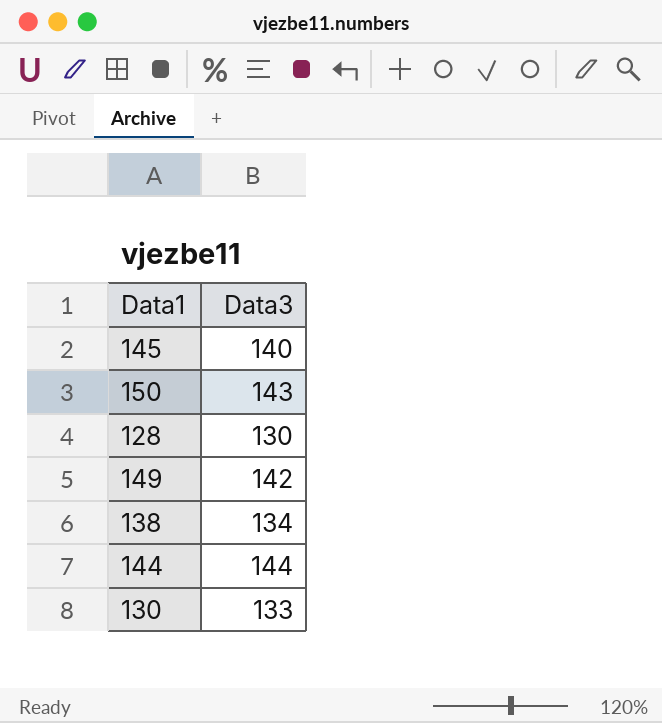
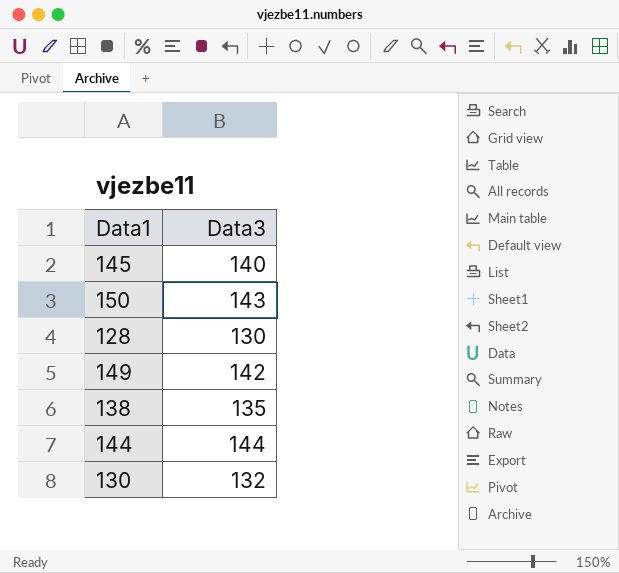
138 | Data3: 134 -> 135
130 | Data3: 133 -> 132

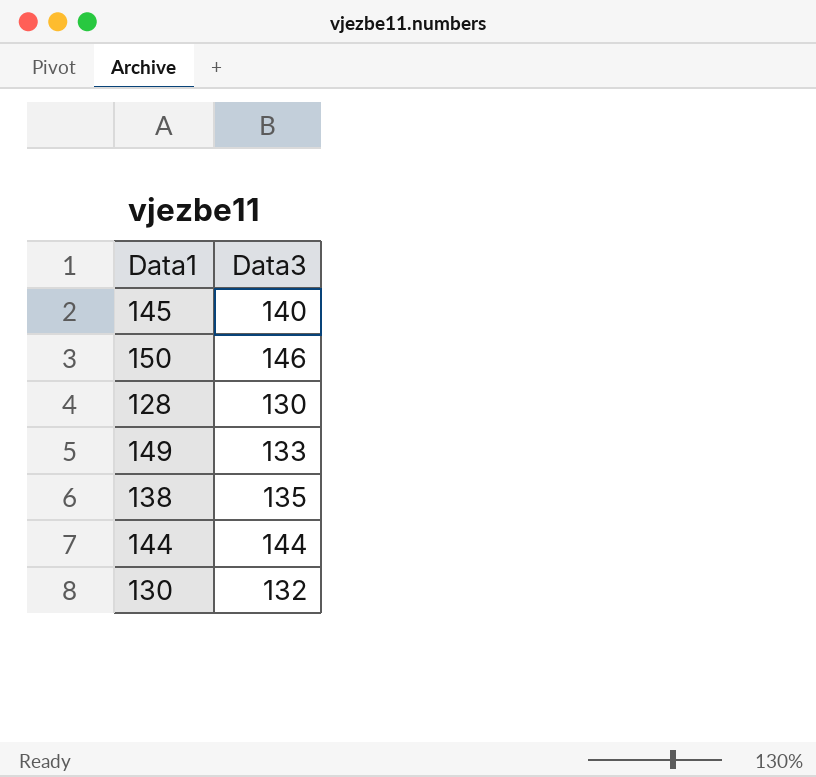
150 | Data3: 143 -> 146
149 | Data3: 142 -> 133

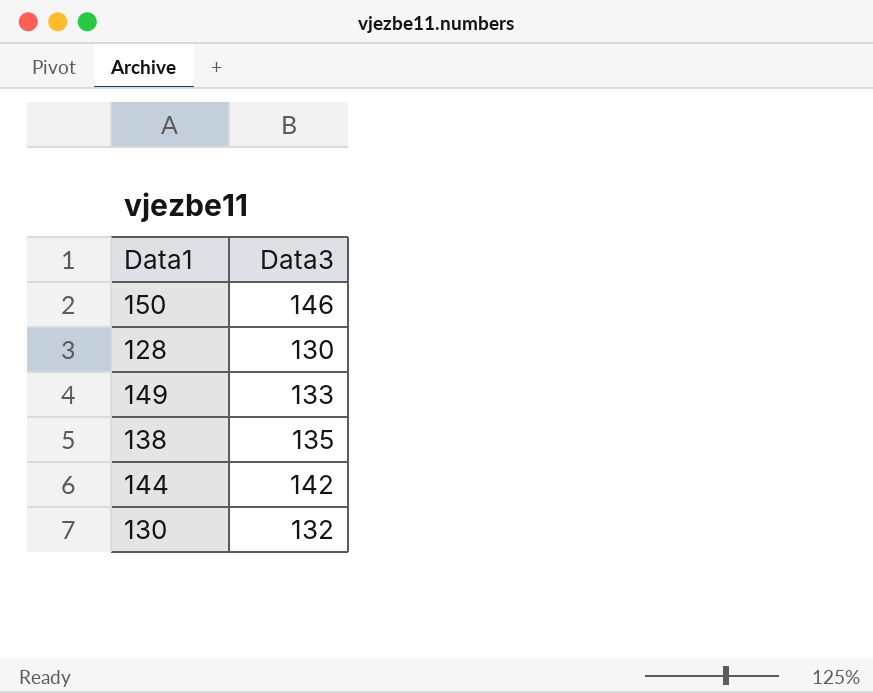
row 145: 140 -> none
144 | Data3: 144 -> 142

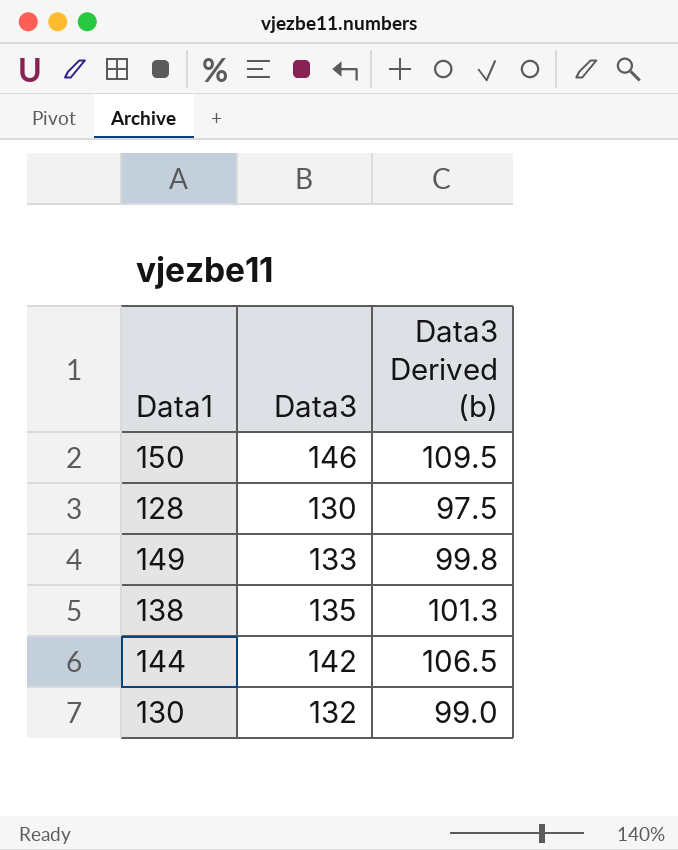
column Data3 Derived (b) | formula: none -> [Data3] * 0.75

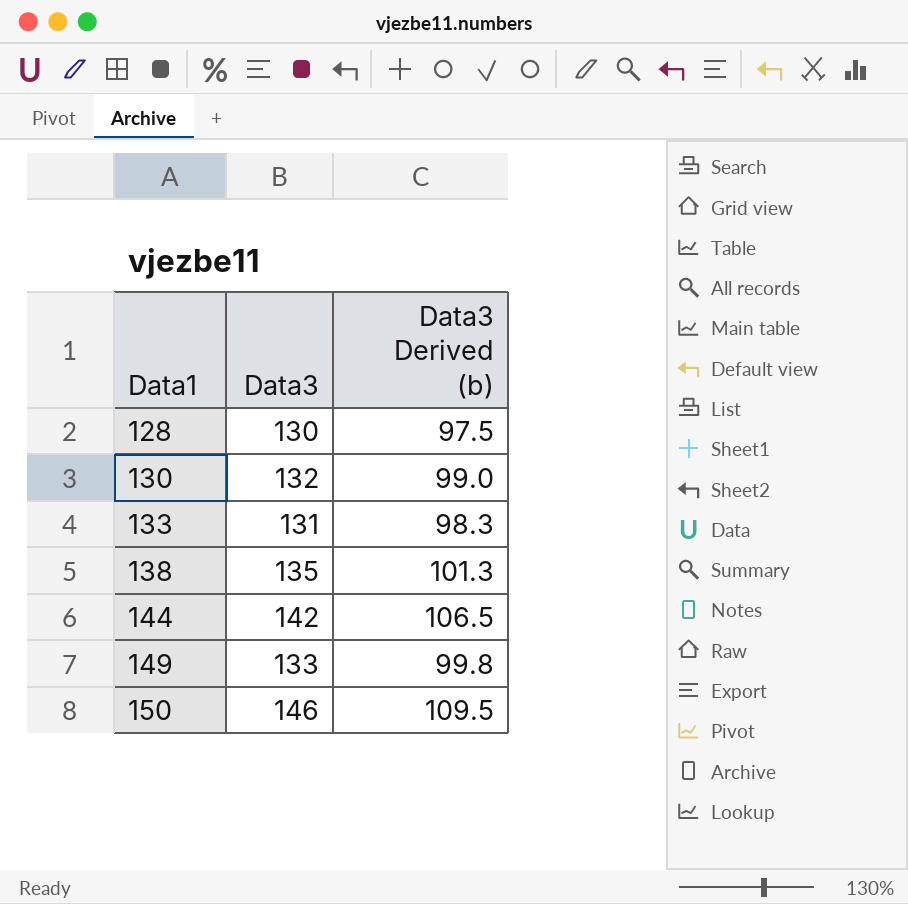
row order: none -> Data1 ascending
row 133: none -> 131 | 98.3

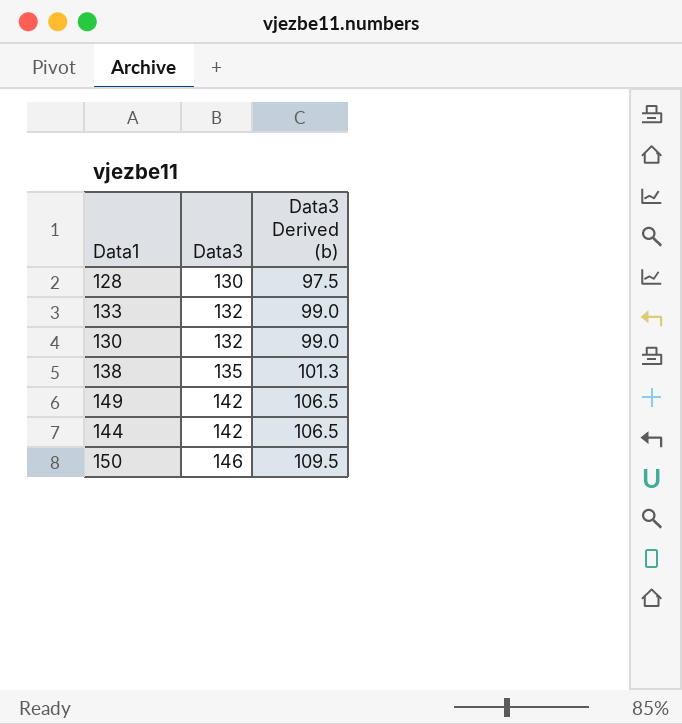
row order: Data1 ascending -> Data3 ascending
133 | Data3: 131 -> 132
133 | Data3 Derived (b): 98.3 -> 99.0
149 | Data3: 133 -> 142
149 | Data3 Derived (b): 99.8 -> 106.5

